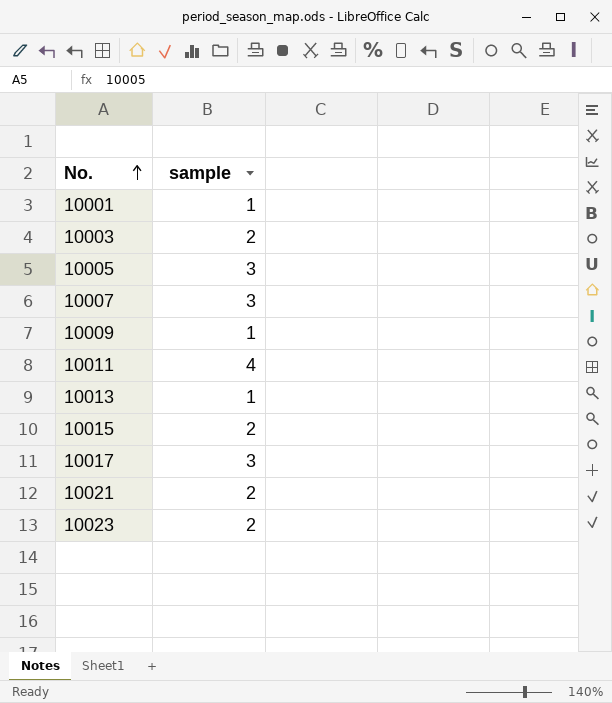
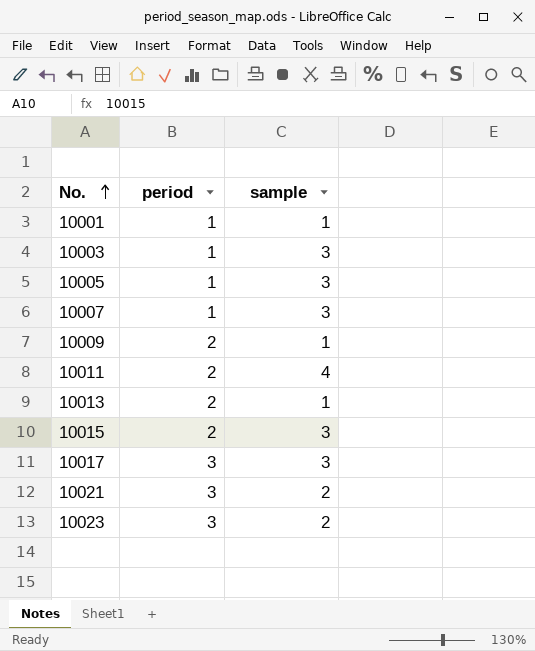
column period | position: none -> 2
10003 | sample: 2 -> 3
10015 | sample: 2 -> 3

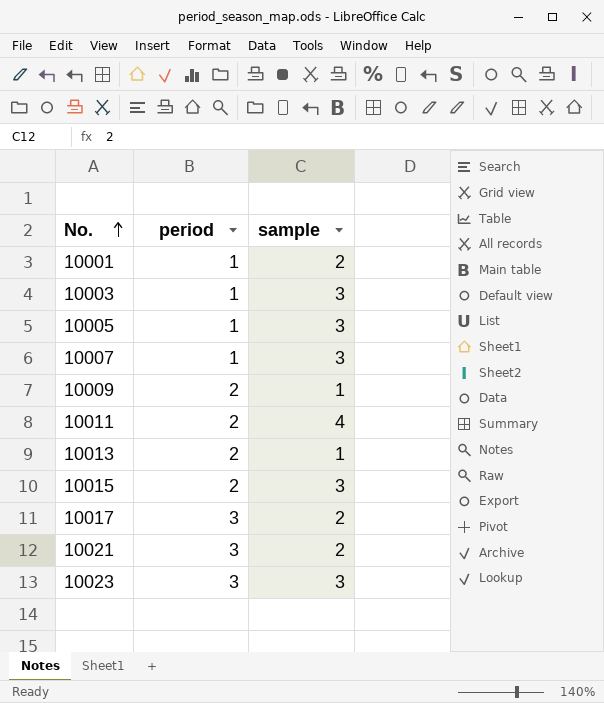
10001 | sample: 1 -> 2
10017 | sample: 3 -> 2
10023 | sample: 2 -> 3

